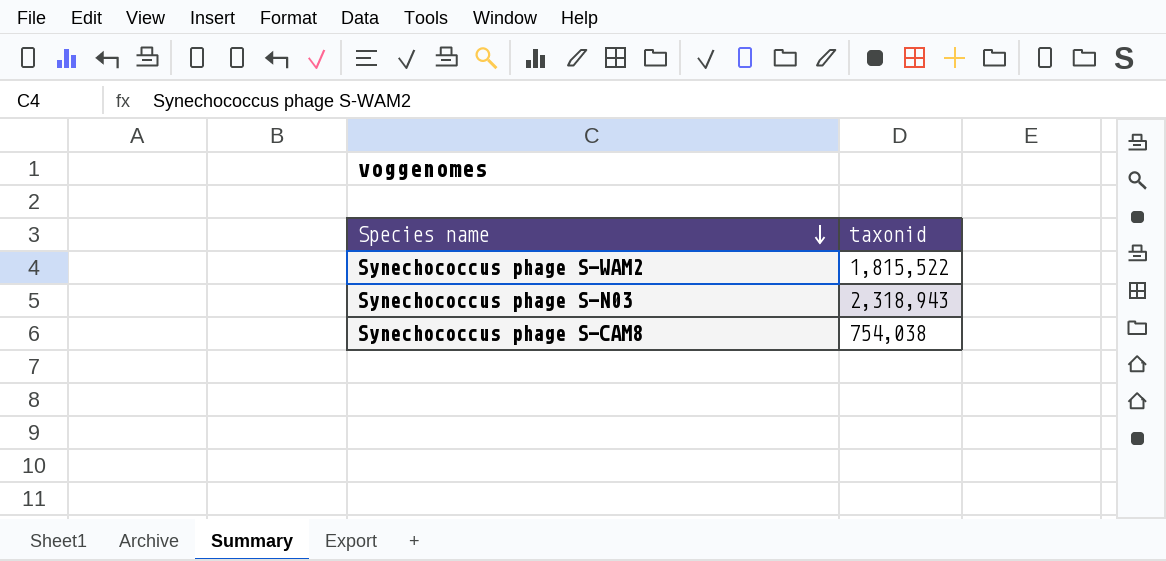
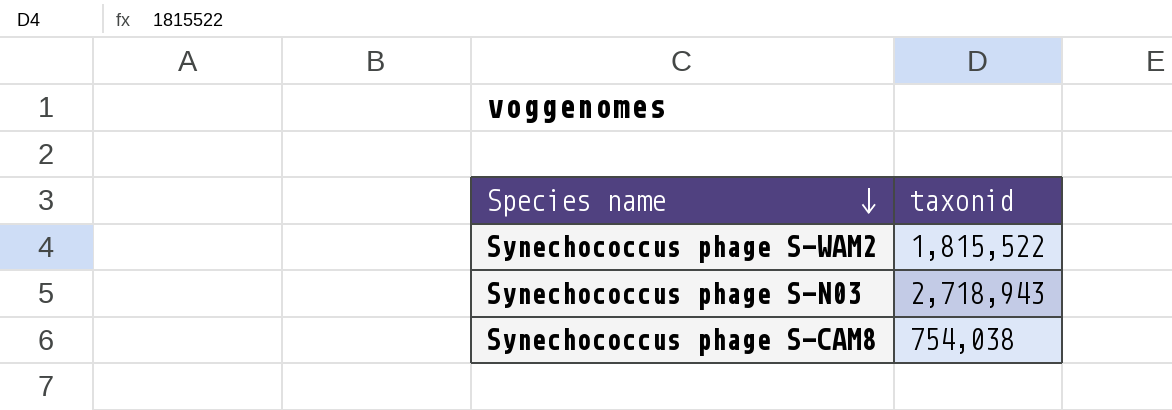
Synechococcus phage S-N03 | taxonid: 2,318,943 -> 2,718,943

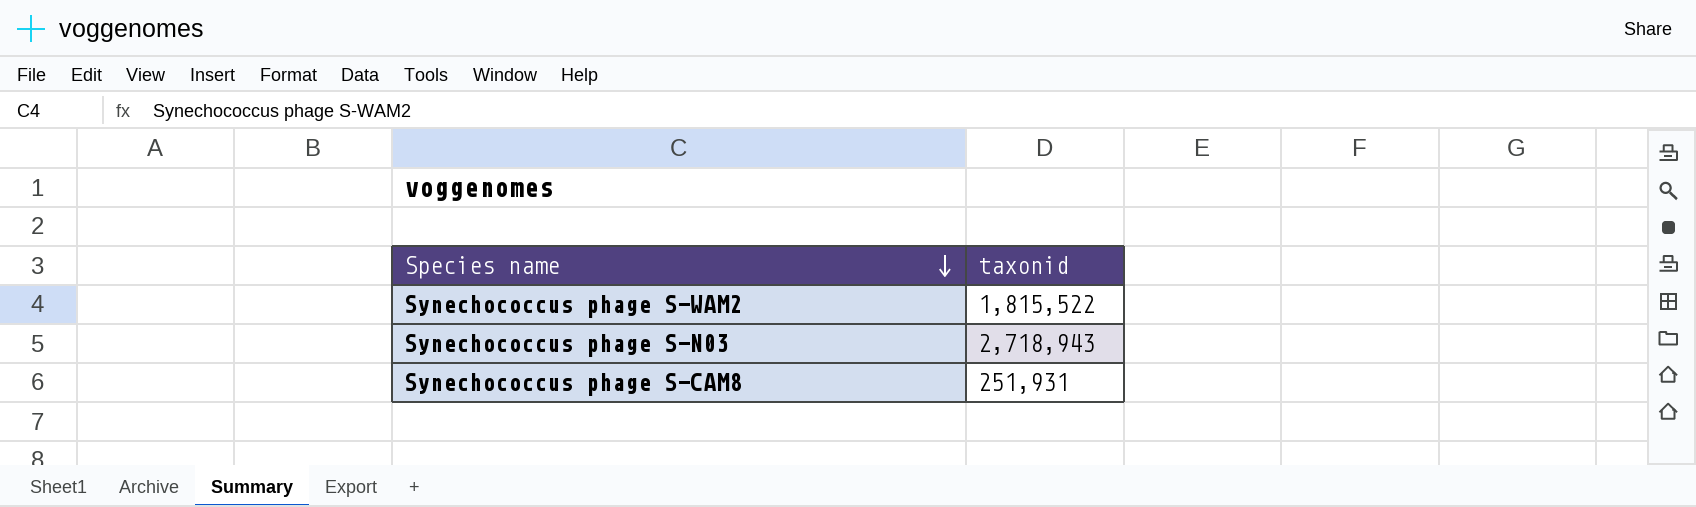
Synechococcus phage S-CAM8 | taxonid: 754,038 -> 251,931

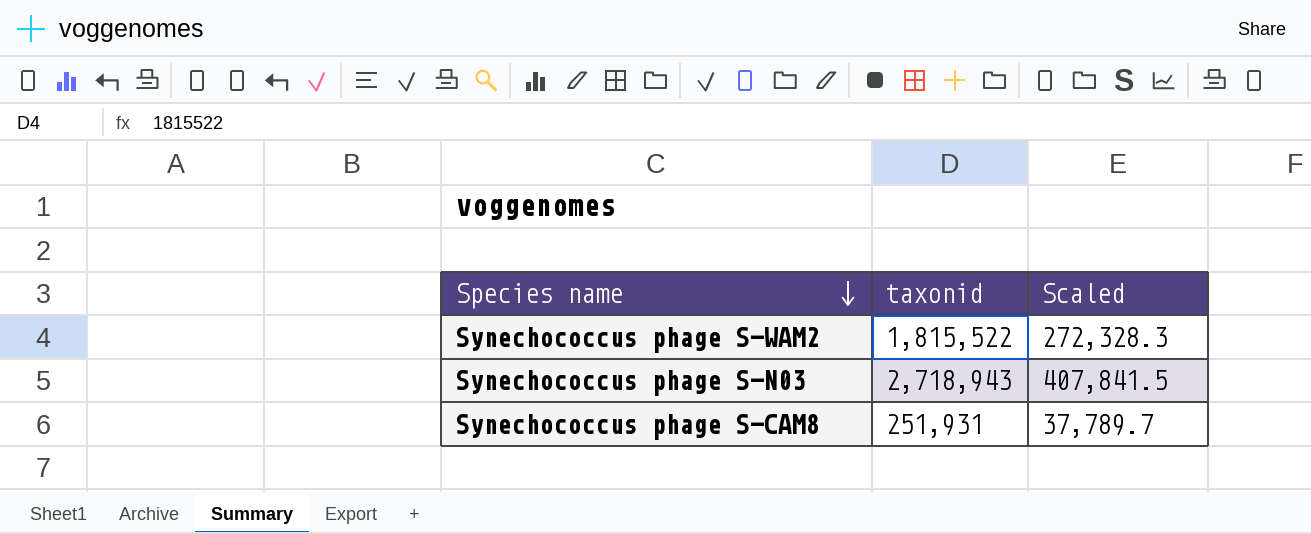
column Scaled | formula: none -> [taxonid] * 0.15

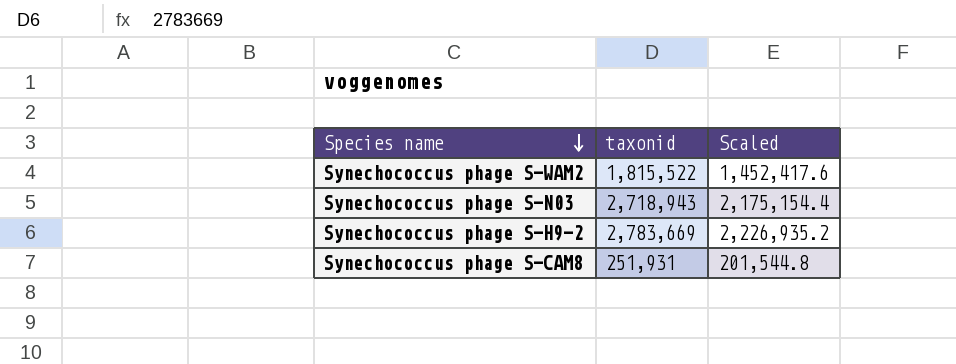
column Scaled | formula: [taxonid] * 0.15 -> [taxonid] * 0.8
row Synechococcus phage S-H9-2: none -> 2,783,669 | 2,226,935.2

